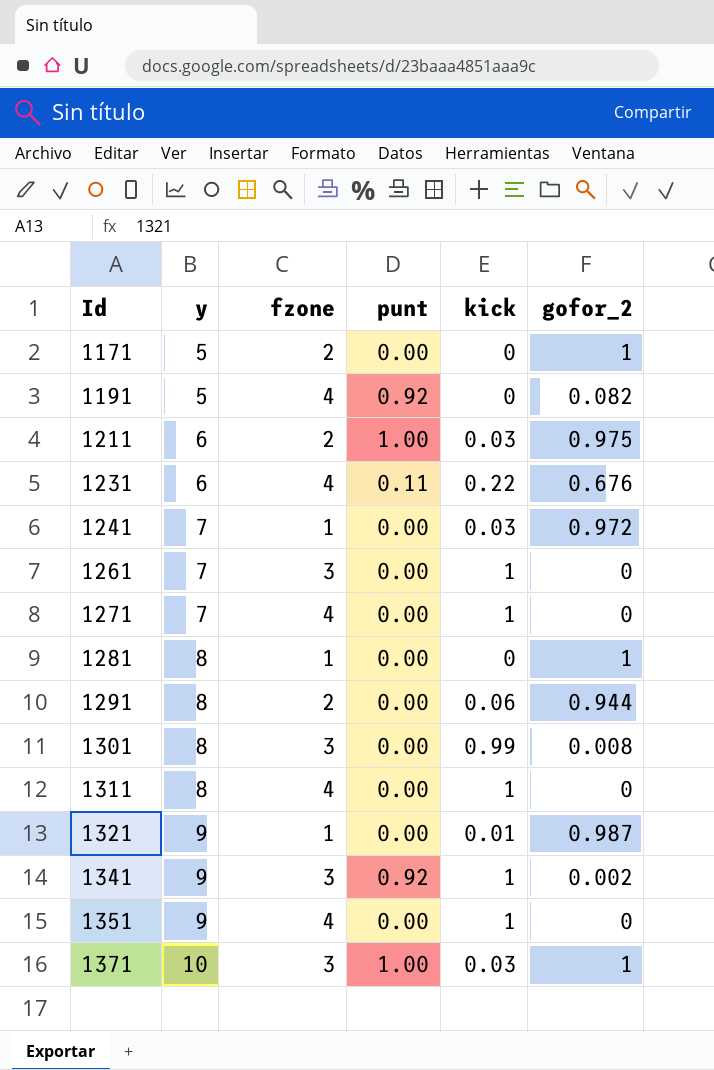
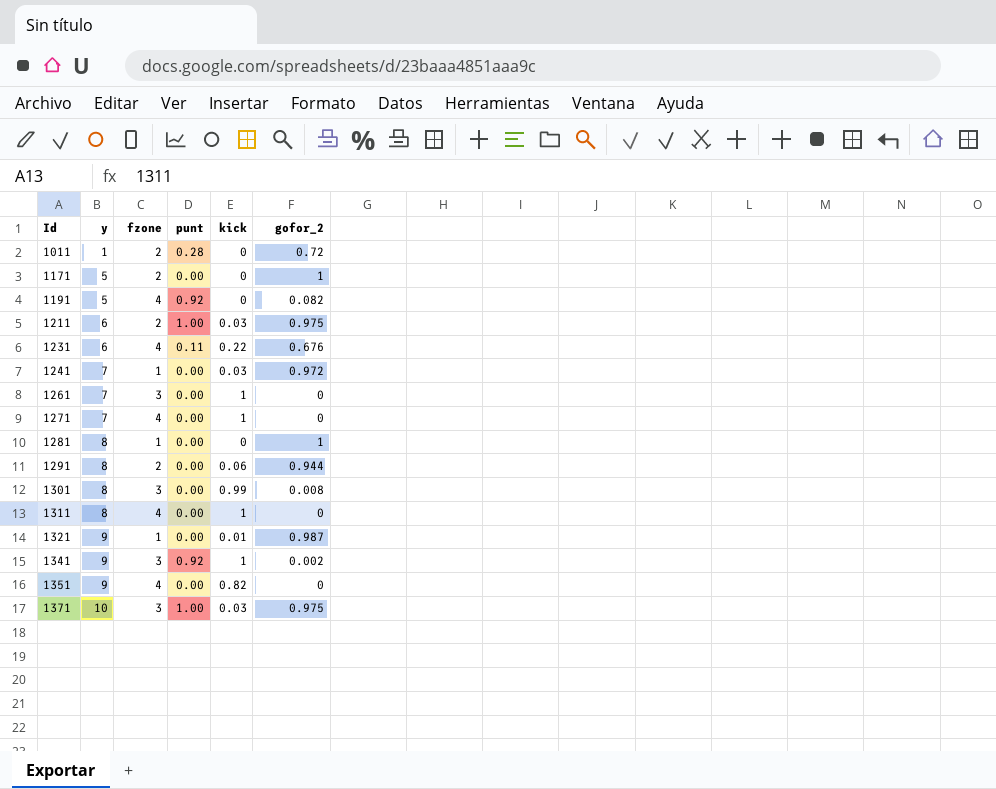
row 1011: none -> 1 | 2 | 0.28 | 0 | 0.72
1351 | kick: 1 -> 0.82
1371 | gofor_2: 1 -> 0.975

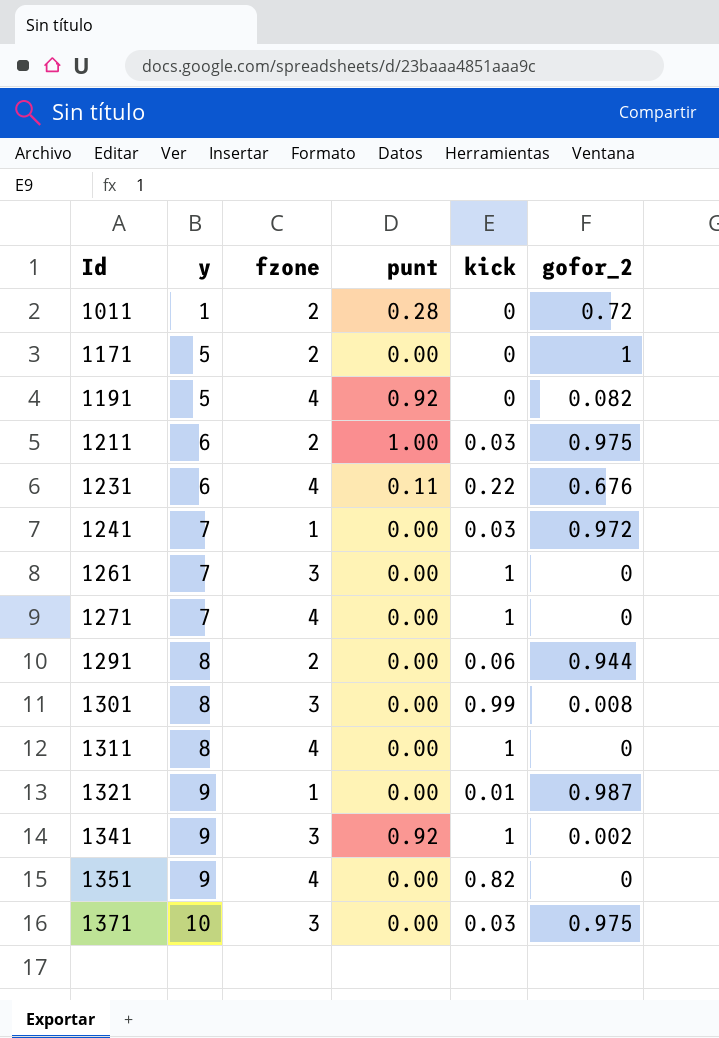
row 1281: 8 | 1 | 0.00 | 0 | 1 -> none
1371 | punt: 1.00 -> 0.00

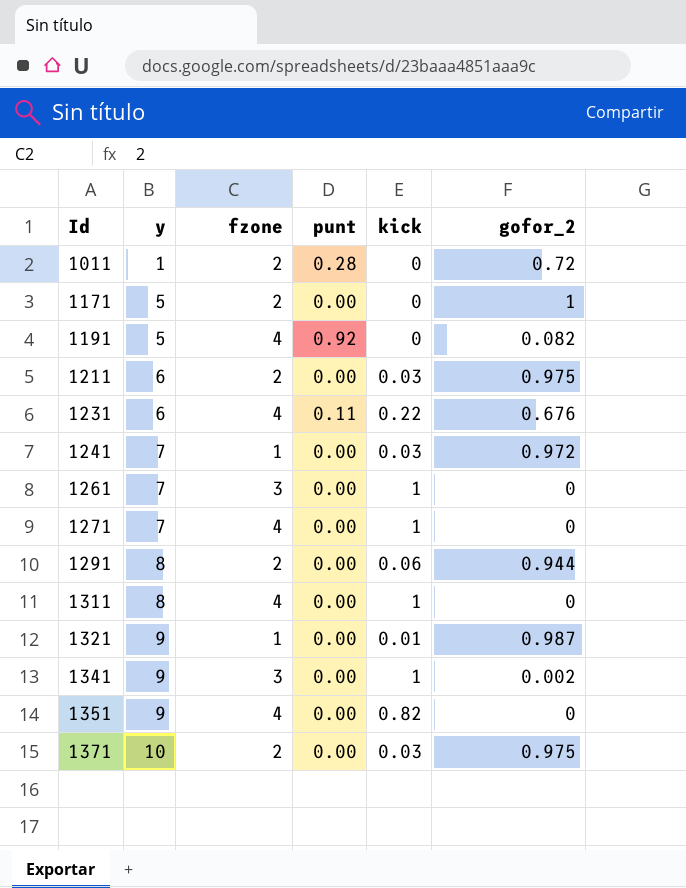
row 1301: 8 | 3 | 0.00 | 0.99 | 0.008 -> none
1211 | punt: 1.00 -> 0.00
1341 | punt: 0.92 -> 0.00
1371 | fzone: 3 -> 2

